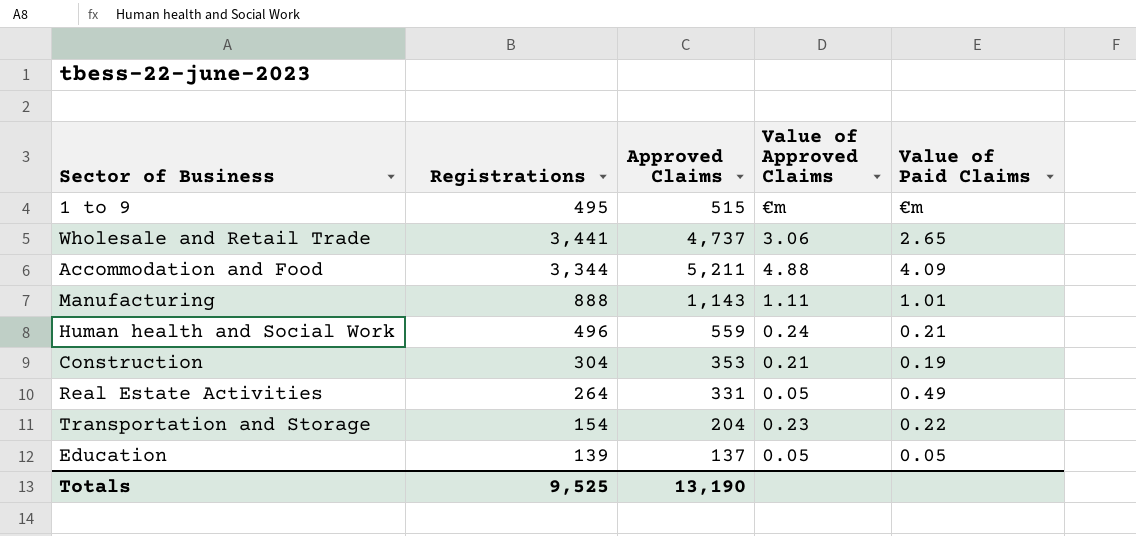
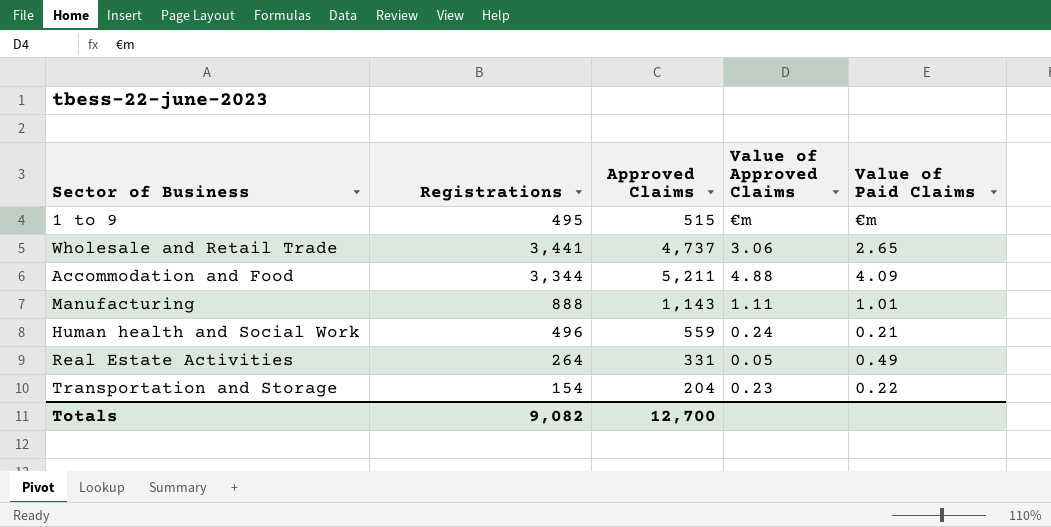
row Construction: 304 | 353 | 0.21 | 0.19 -> none
row Education: 139 | 137 | 0.05 | 0.05 -> none
Totals | Registrations: 9,525 -> 9,082
Totals | Approved Claims: 13,190 -> 12,700

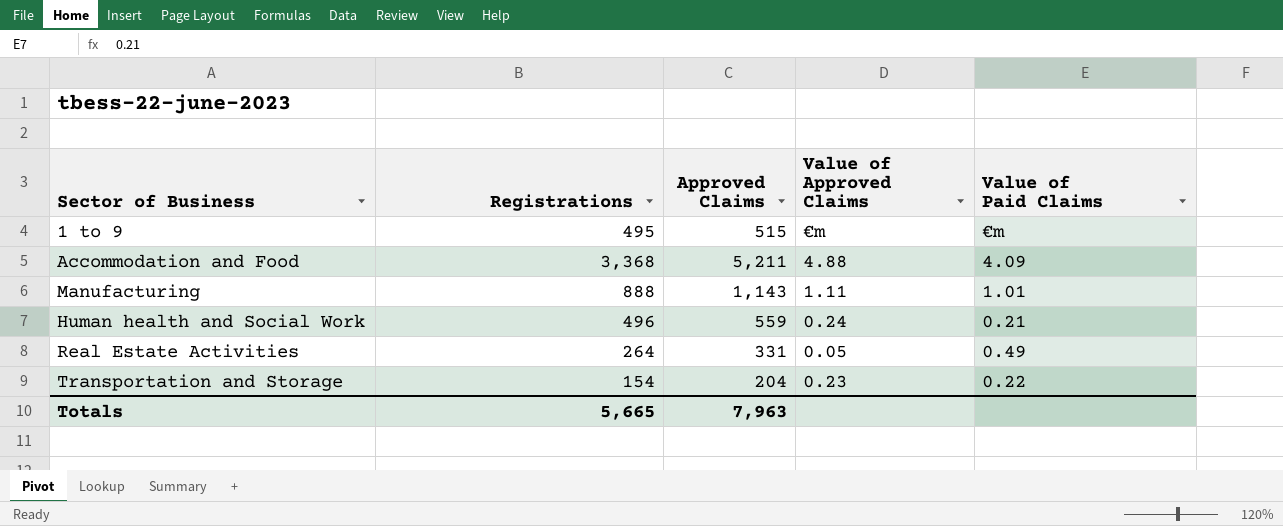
row Wholesale and Retail Trade: 3,441 | 4,737 | 3.06 | 2.65 -> none
Accommodation and Food | Registrations: 3,344 -> 3,368
Totals | Registrations: 9,082 -> 5,665
Totals | Approved Claims: 12,700 -> 7,963

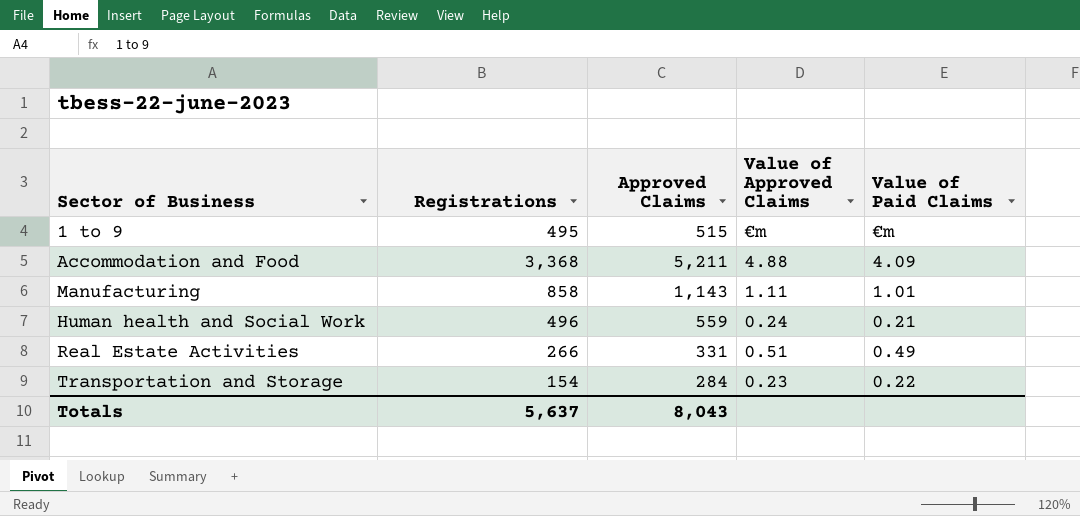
Manufacturing | Registrations: 888 -> 858
Real Estate Activities | Registrations: 264 -> 266
Real Estate Activities | Value of Approved Claims: 0.05 -> 0.51
Transportation and Storage | Approved Claims: 204 -> 284
Totals | Registrations: 5,665 -> 5,637
Totals | Approved Claims: 7,963 -> 8,043

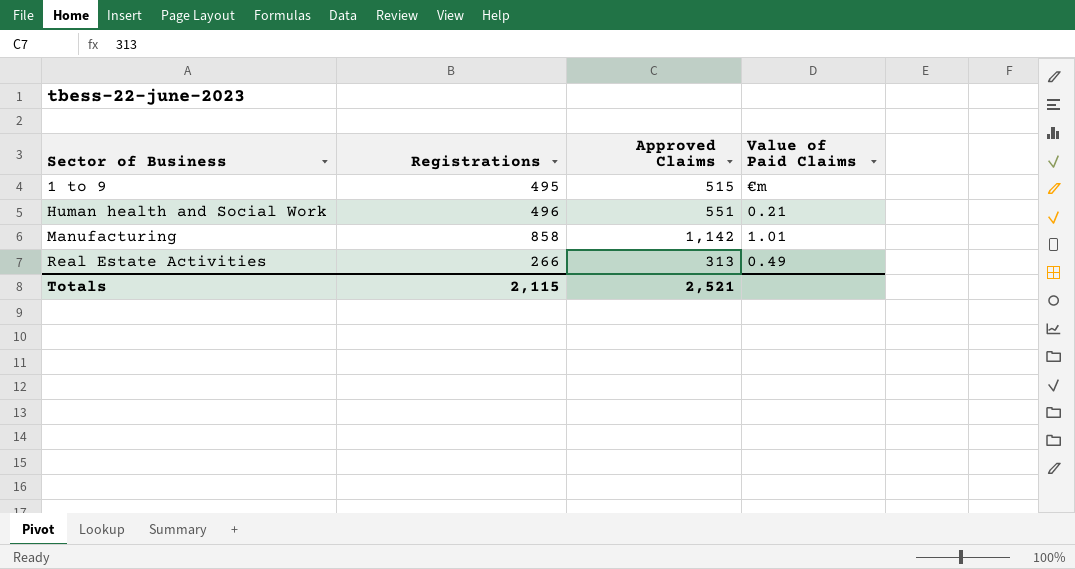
row order: none -> Sector of Business ascending
column Value of Approved Claims | position: 4 -> none
row Accommodation and Food: 3,368 | 5,211 | 4.88 | 4.09 -> none
row Transportation and Storage: 154 | 284 | 0.23 | 0.22 -> none
Human health and Social Work | Approved Claims: 559 -> 551
Manufacturing | Approved Claims: 1,143 -> 1,142
Real Estate Activities | Approved Claims: 331 -> 313
Totals | Registrations: 5,637 -> 2,115
Totals | Approved Claims: 8,043 -> 2,521

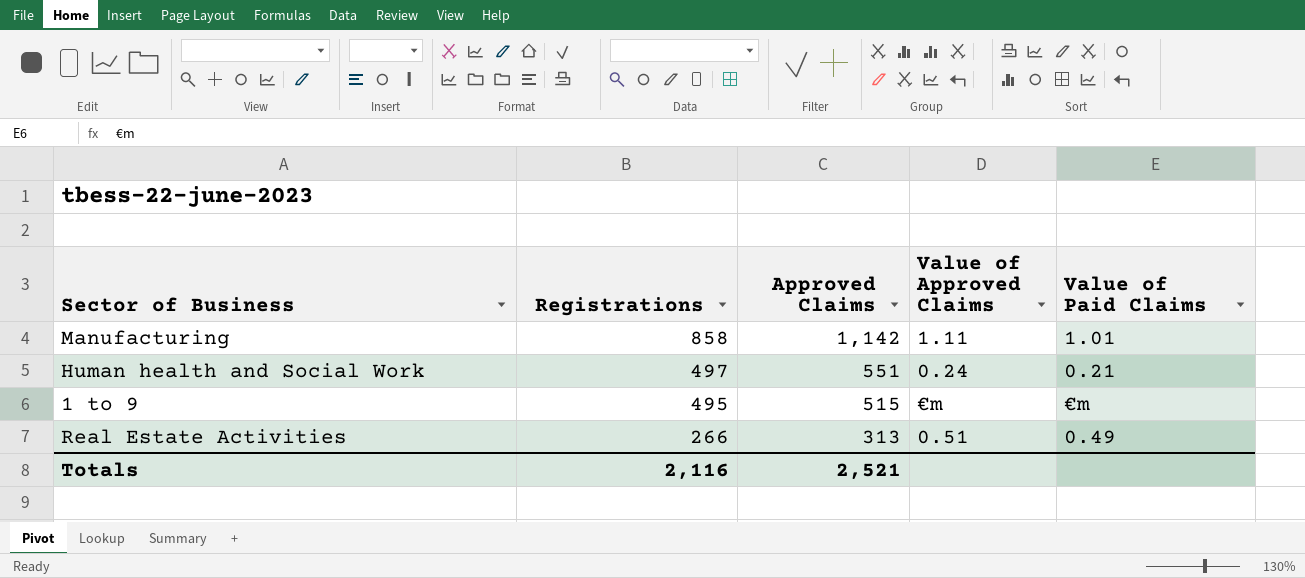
row order: Sector of Business ascending -> Registrations descending
column Value of Approved Claims | position: none -> 4
Human health and Social Work | Registrations: 496 -> 497
Totals | Registrations: 2,115 -> 2,116

